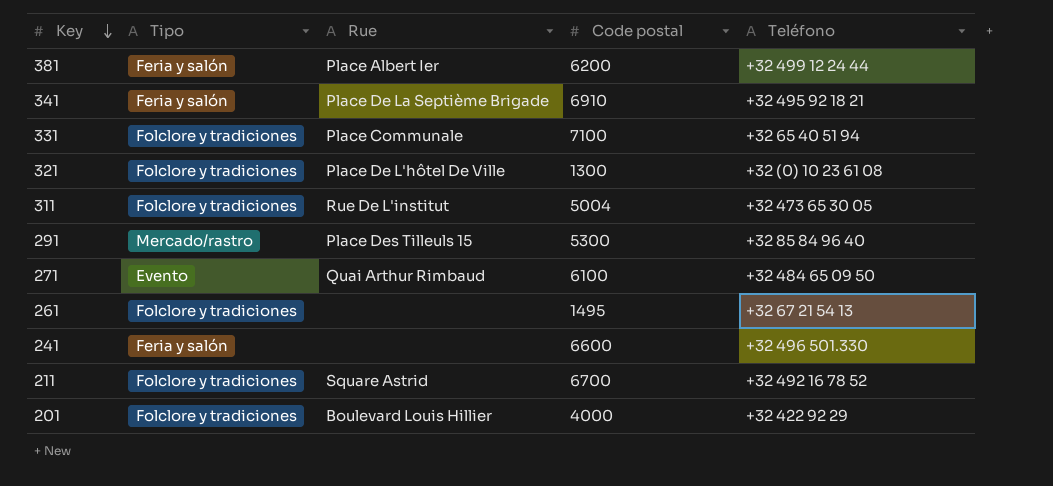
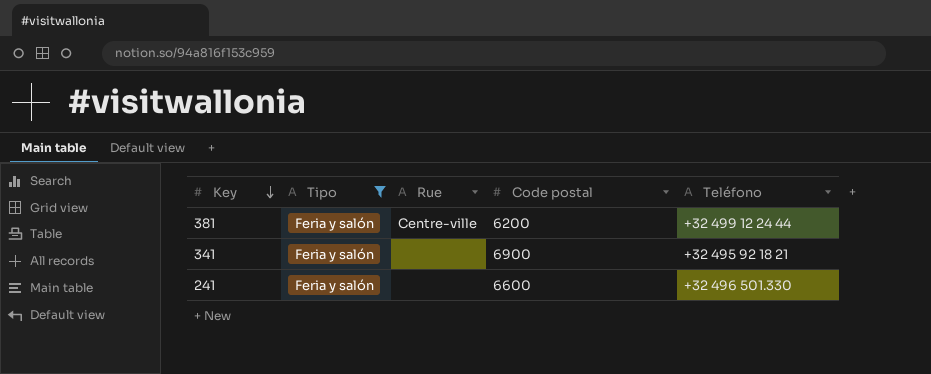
filter: none -> Tipo = Feria y salón
381 | Rue: Place Albert Ier -> Centre-ville
341 | Rue: Place De La Septième Brigade -> none
341 | Code postal: 6910 -> 6900

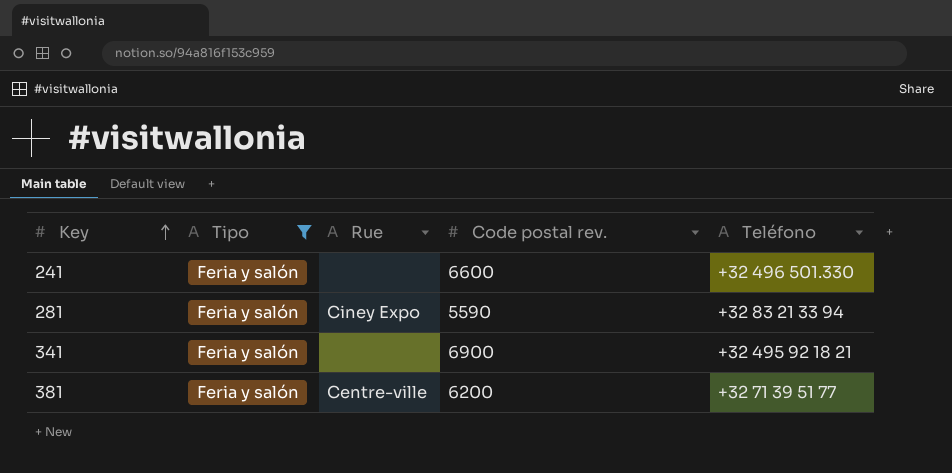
row order: Key descending -> Key ascending
column name: Code postal -> Code postal rev.
row 281: none -> Feria y salón | Ciney Expo | 5590 | +32 83 21 33 94
381 | Teléfono: +32 499 12 24 44 -> +32 71 39 51 77

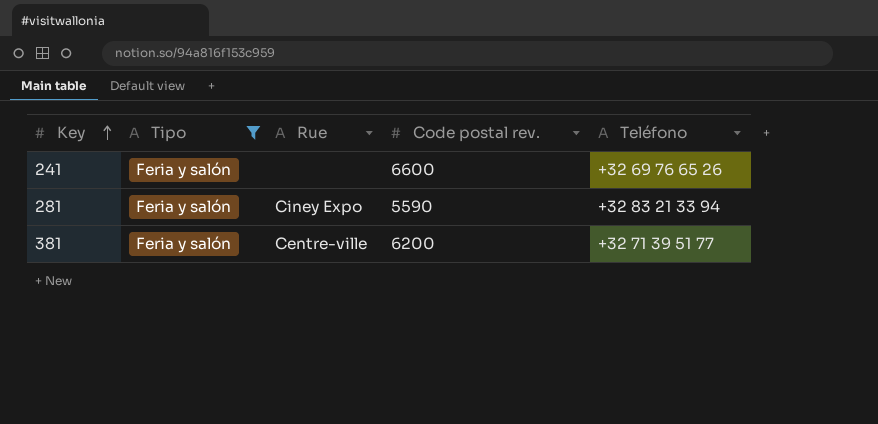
row 341: Feria y salón | none | 6900 | +32 495 92 18 21 -> none
241 | Teléfono: +32 496 501.330 -> +32 69 76 65 26

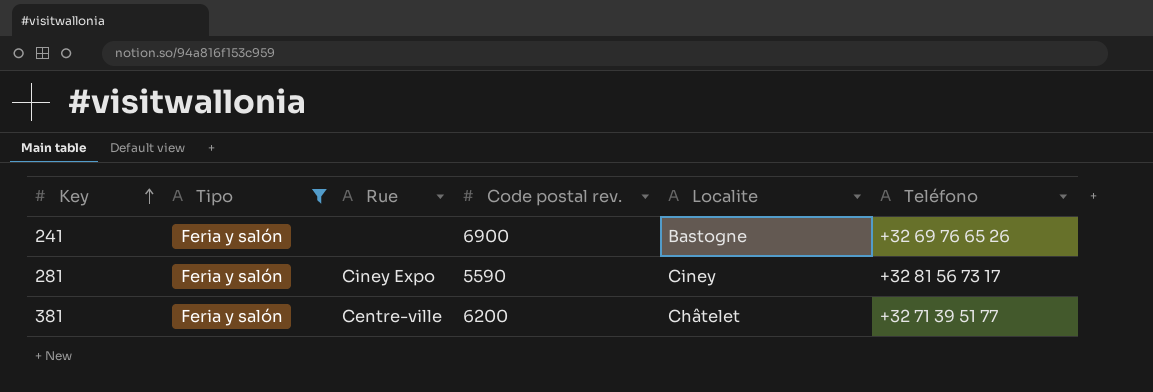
column Localite | position: none -> 5
241 | Code postal rev.: 6600 -> 6900
281 | Teléfono: +32 83 21 33 94 -> +32 81 56 73 17

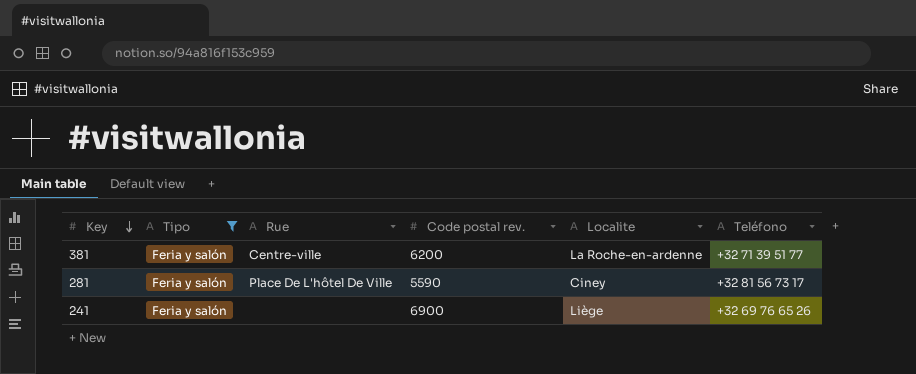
row order: Key ascending -> Key descending
381 | Localite: Châtelet -> La Roche-en-ardenne
281 | Rue: Ciney Expo -> Place De L'hôtel De Ville
241 | Localite: Bastogne -> Liège

